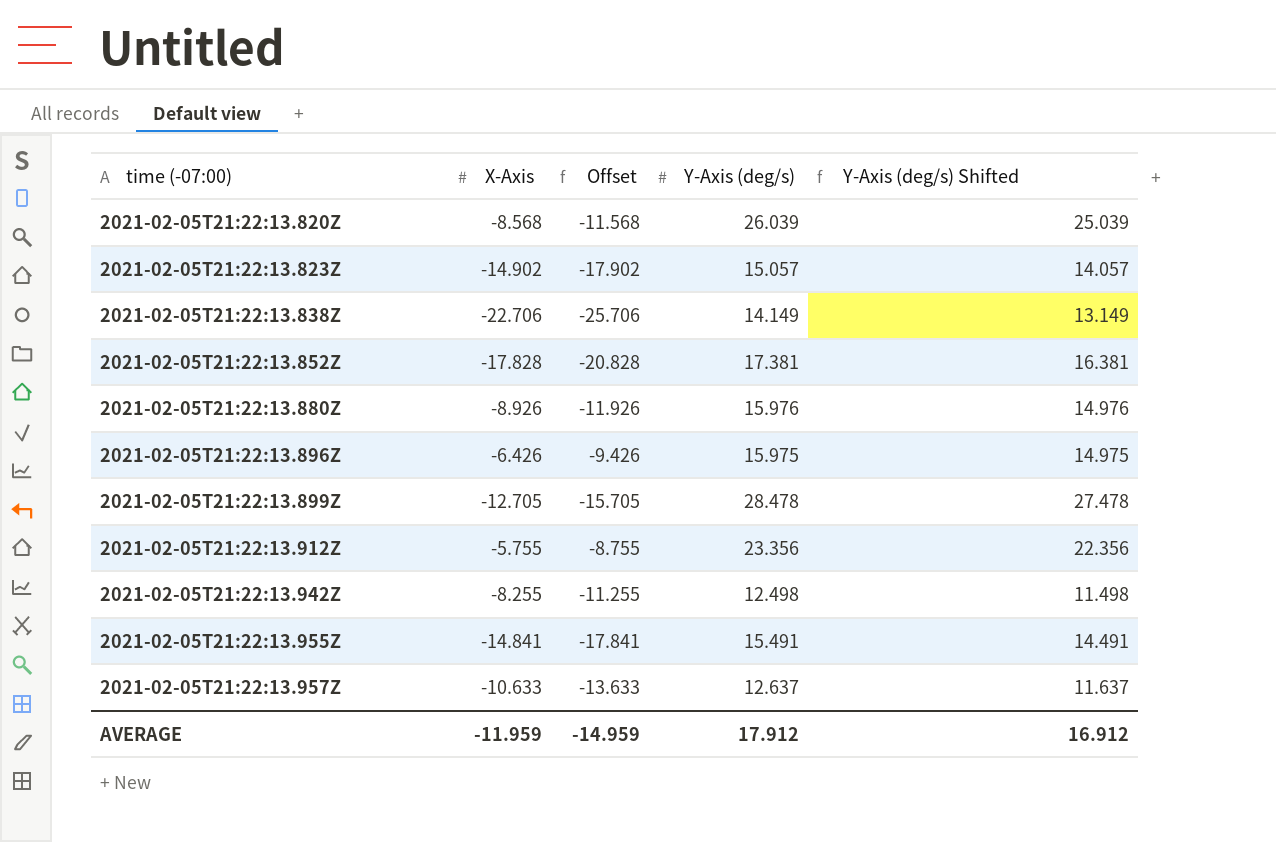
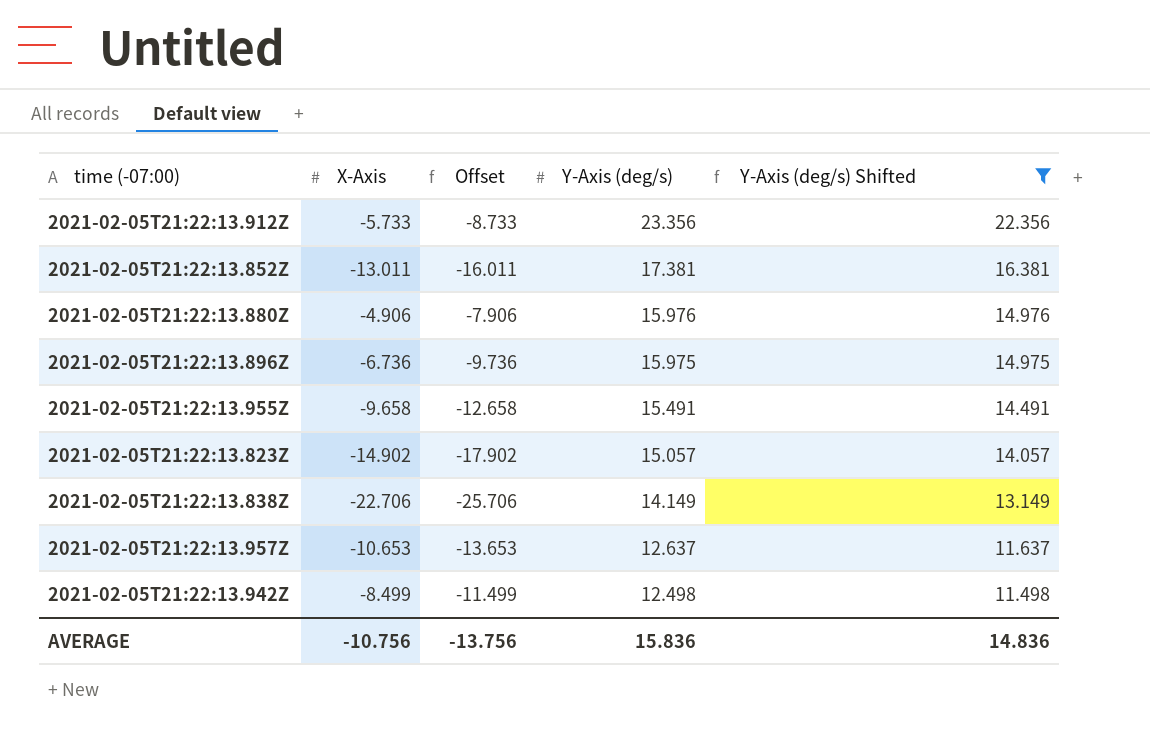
filter: none -> Y-Axis (deg/s) Shifted <= 22.356
row order: time (-07:00) ascending -> Y-Axis (deg/s) descending
2021-02-05T21:22:13.912Z | X-Axis: -5.755 -> -5.733
2021-02-05T21:22:13.912Z | Offset: -8.755 -> -8.733
2021-02-05T21:22:13.852Z | X-Axis: -17.828 -> -13.011
2021-02-05T21:22:13.852Z | Offset: -20.828 -> -16.011
2021-02-05T21:22:13.880Z | X-Axis: -8.926 -> -4.906
2021-02-05T21:22:13.880Z | Offset: -11.926 -> -7.906
2021-02-05T21:22:13.896Z | X-Axis: -6.426 -> -6.736
2021-02-05T21:22:13.896Z | Offset: -9.426 -> -9.736
2021-02-05T21:22:13.955Z | X-Axis: -14.841 -> -9.658
2021-02-05T21:22:13.955Z | Offset: -17.841 -> -12.658
2021-02-05T21:22:13.957Z | X-Axis: -10.633 -> -10.653
2021-02-05T21:22:13.957Z | Offset: -13.633 -> -13.653
2021-02-05T21:22:13.942Z | X-Axis: -8.255 -> -8.499
2021-02-05T21:22:13.942Z | Offset: -11.255 -> -11.499
AVERAGE | X-Axis: -11.959 -> -10.756
AVERAGE | Offset: -14.959 -> -13.756
AVERAGE | Y-Axis (deg/s): 17.912 -> 15.836
AVERAGE | Y-Axis (deg/s) Shifted: 16.912 -> 14.836

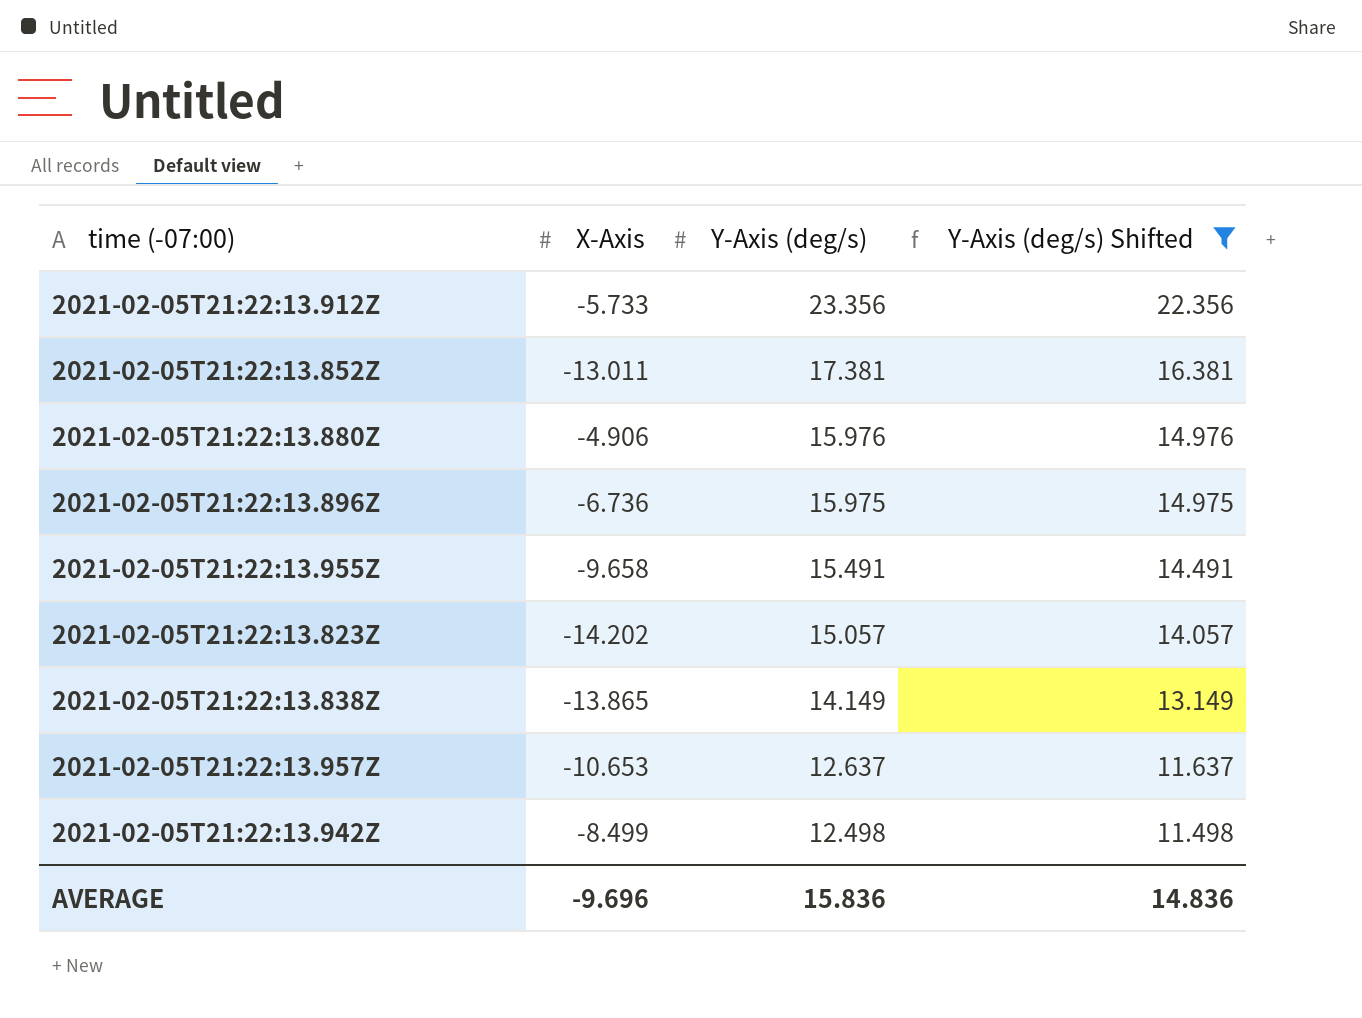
column Offset | formula: [X-Axis] - 3 -> none
2021-02-05T21:22:13.823Z | X-Axis: -14.902 -> -14.202
2021-02-05T21:22:13.838Z | X-Axis: -22.706 -> -13.865
AVERAGE | X-Axis: -10.756 -> -9.696

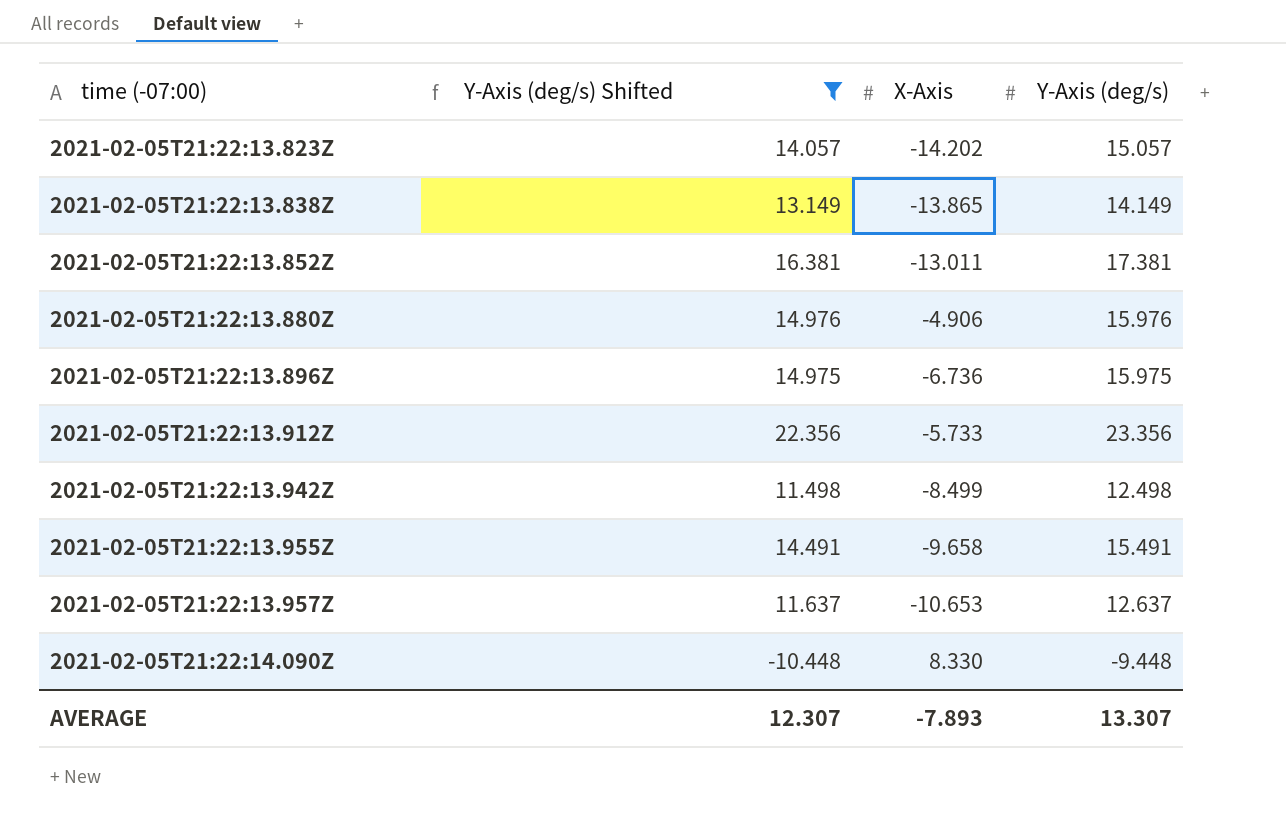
row order: Y-Axis (deg/s) descending -> time (-07:00) ascending
column Y-Axis (deg/s) Shifted | position: 4 -> 2
row 2021-02-05T21:22:14.090Z: none -> -10.448 | 8.330 | -9.448
AVERAGE | Y-Axis (deg/s) Shifted: 14.836 -> 12.307
AVERAGE | X-Axis: -9.696 -> -7.893
AVERAGE | Y-Axis (deg/s): 15.836 -> 13.307

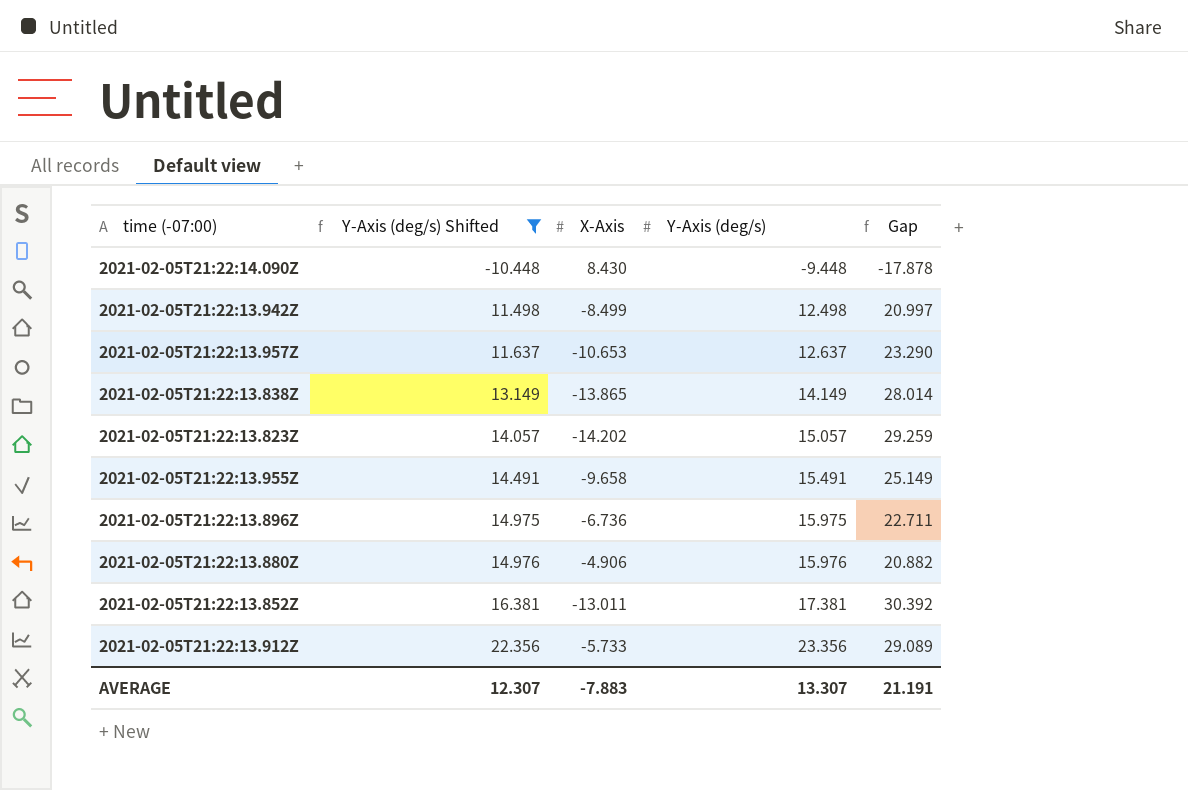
row order: time (-07:00) ascending -> Y-Axis (deg/s) Shifted ascending
column Gap | formula: none -> [Y-Axis (deg/s)] - [X-Axis]
2021-02-05T21:22:14.090Z | X-Axis: 8.330 -> 8.430
AVERAGE | X-Axis: -7.893 -> -7.883

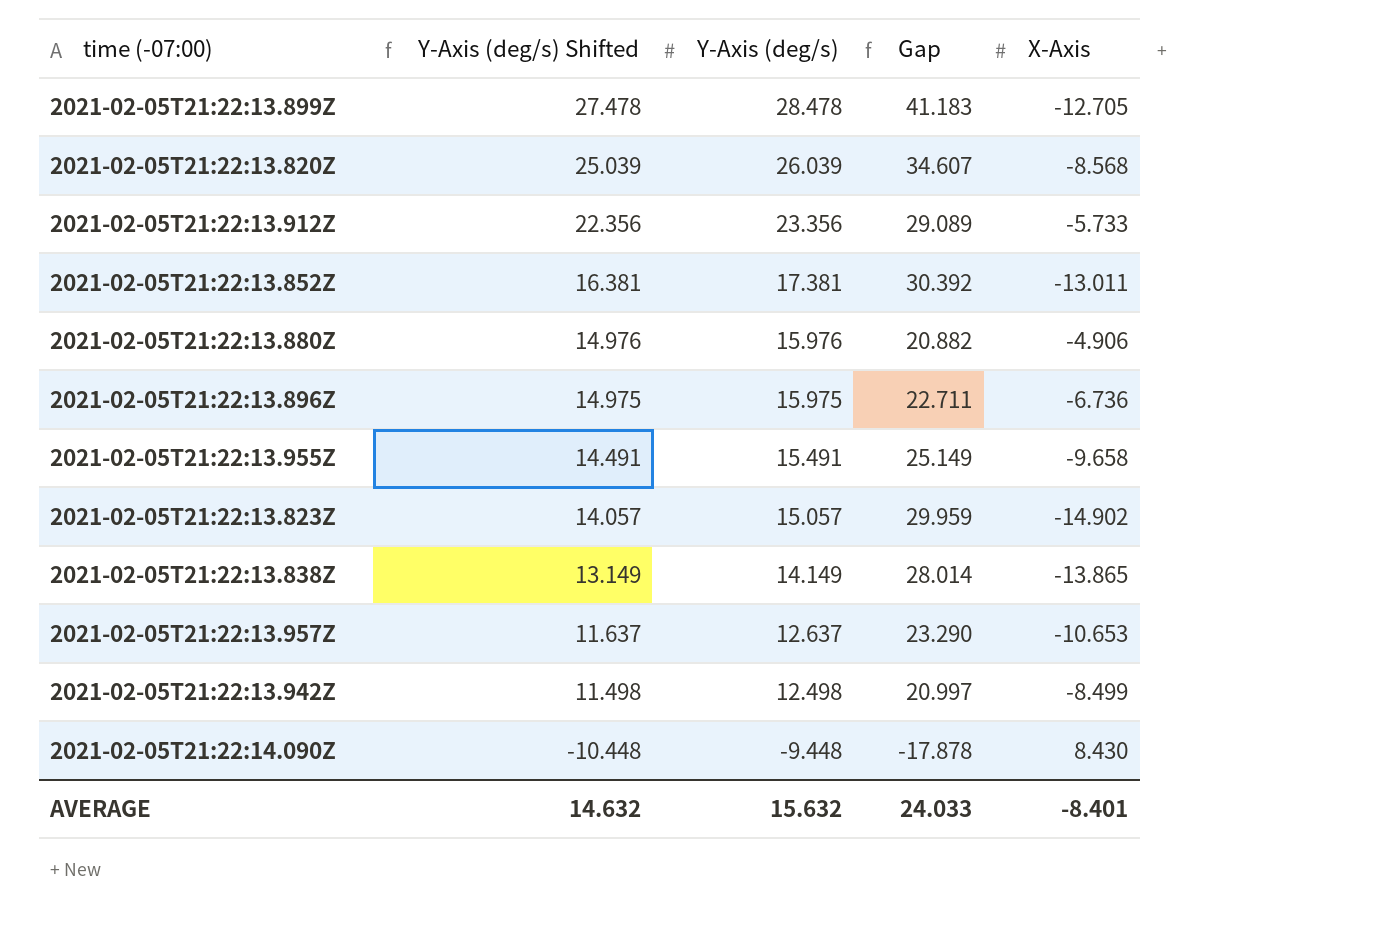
filter: Y-Axis (deg/s) Shifted <= 22.356 -> none
row order: Y-Axis (deg/s) Shifted ascending -> Y-Axis (deg/s) Shifted descending
column X-Axis | position: 3 -> 5
2021-02-05T21:22:13.823Z | Gap: 29.259 -> 29.959
2021-02-05T21:22:13.823Z | X-Axis: -14.202 -> -14.902
AVERAGE | Y-Axis (deg/s) Shifted: 12.307 -> 14.632
AVERAGE | Y-Axis (deg/s): 13.307 -> 15.632
AVERAGE | Gap: 21.191 -> 24.033
AVERAGE | X-Axis: -7.883 -> -8.401

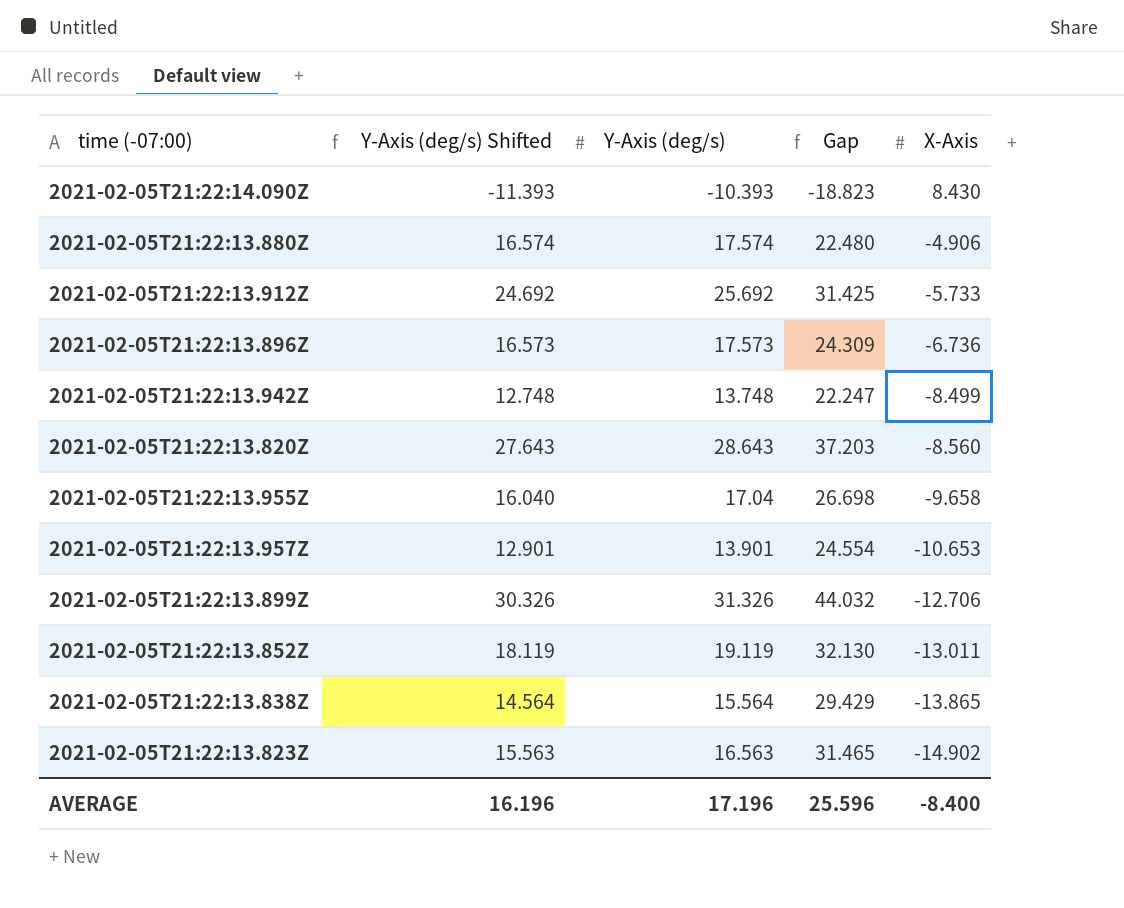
row order: Y-Axis (deg/s) Shifted descending -> X-Axis descending
2021-02-05T21:22:14.090Z | Y-Axis (deg/s) Shifted: -10.448 -> -11.393
2021-02-05T21:22:14.090Z | Y-Axis (deg/s): -9.448 -> -10.393
2021-02-05T21:22:14.090Z | Gap: -17.878 -> -18.823
2021-02-05T21:22:13.880Z | Y-Axis (deg/s) Shifted: 14.976 -> 16.574
2021-02-05T21:22:13.880Z | Y-Axis (deg/s): 15.976 -> 17.574
2021-02-05T21:22:13.880Z | Gap: 20.882 -> 22.480
2021-02-05T21:22:13.912Z | Y-Axis (deg/s) Shifted: 22.356 -> 24.692
2021-02-05T21:22:13.912Z | Y-Axis (deg/s): 23.356 -> 25.692
2021-02-05T21:22:13.912Z | Gap: 29.089 -> 31.425
2021-02-05T21:22:13.896Z | Y-Axis (deg/s) Shifted: 14.975 -> 16.573
2021-02-05T21:22:13.896Z | Y-Axis (deg/s): 15.975 -> 17.573
2021-02-05T21:22:13.896Z | Gap: 22.711 -> 24.309
2021-02-05T21:22:13.942Z | Y-Axis (deg/s) Shifted: 11.498 -> 12.748
2021-02-05T21:22:13.942Z | Y-Axis (deg/s): 12.498 -> 13.748
2021-02-05T21:22:13.942Z | Gap: 20.997 -> 22.247
2021-02-05T21:22:13.820Z | Y-Axis (deg/s) Shifted: 25.039 -> 27.643
2021-02-05T21:22:13.820Z | Y-Axis (deg/s): 26.039 -> 28.643
2021-02-05T21:22:13.820Z | Gap: 34.607 -> 37.203
2021-02-05T21:22:13.820Z | X-Axis: -8.568 -> -8.560
2021-02-05T21:22:13.955Z | Y-Axis (deg/s) Shifted: 14.491 -> 16.040
2021-02-05T21:22:13.955Z | Y-Axis (deg/s): 15.491 -> 17.04
2021-02-05T21:22:13.955Z | Gap: 25.149 -> 26.698
2021-02-05T21:22:13.957Z | Y-Axis (deg/s) Shifted: 11.637 -> 12.901
2021-02-05T21:22:13.957Z | Y-Axis (deg/s): 12.637 -> 13.901
2021-02-05T21:22:13.957Z | Gap: 23.290 -> 24.554
2021-02-05T21:22:13.899Z | Y-Axis (deg/s) Shifted: 27.478 -> 30.326
2021-02-05T21:22:13.899Z | Y-Axis (deg/s): 28.478 -> 31.326
2021-02-05T21:22:13.899Z | Gap: 41.183 -> 44.032
2021-02-05T21:22:13.899Z | X-Axis: -12.705 -> -12.706
2021-02-05T21:22:13.852Z | Y-Axis (deg/s) Shifted: 16.381 -> 18.119
2021-02-05T21:22:13.852Z | Y-Axis (deg/s): 17.381 -> 19.119
2021-02-05T21:22:13.852Z | Gap: 30.392 -> 32.130
2021-02-05T21:22:13.838Z | Y-Axis (deg/s) Shifted: 13.149 -> 14.564
2021-02-05T21:22:13.838Z | Y-Axis (deg/s): 14.149 -> 15.564
2021-02-05T21:22:13.838Z | Gap: 28.014 -> 29.429
2021-02-05T21:22:13.823Z | Y-Axis (deg/s) Shifted: 14.057 -> 15.563
2021-02-05T21:22:13.823Z | Y-Axis (deg/s): 15.057 -> 16.563
2021-02-05T21:22:13.823Z | Gap: 29.959 -> 31.465
AVERAGE | Y-Axis (deg/s) Shifted: 14.632 -> 16.196
AVERAGE | Y-Axis (deg/s): 15.632 -> 17.196
AVERAGE | Gap: 24.033 -> 25.596
AVERAGE | X-Axis: -8.401 -> -8.400

